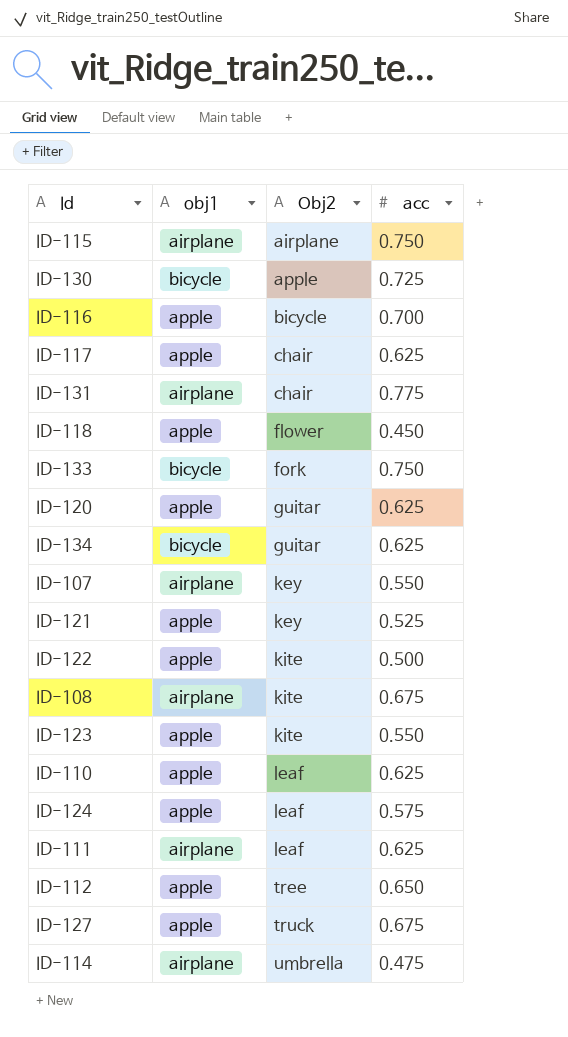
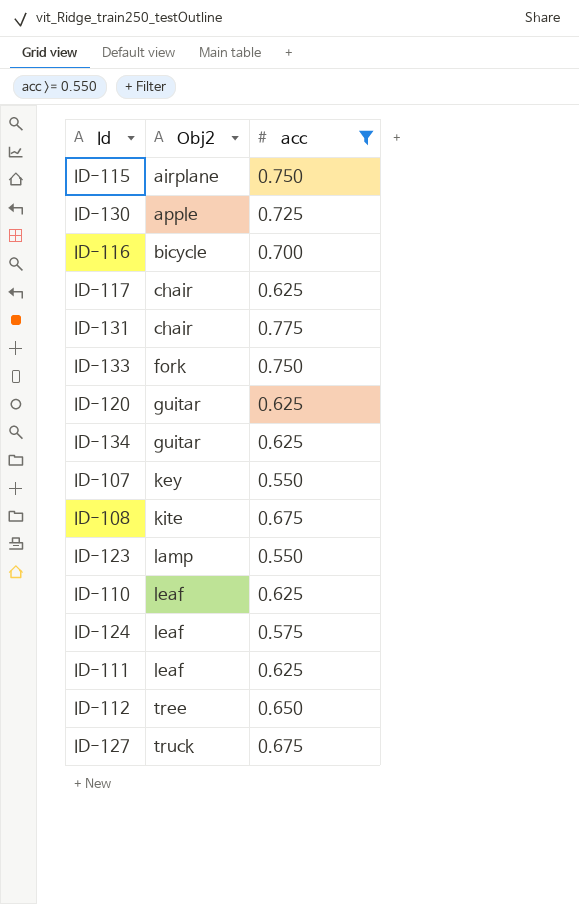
filter: none -> acc >= 0.550
column obj1 | position: 2 -> none
ID-123 | Obj2: kite -> lamp

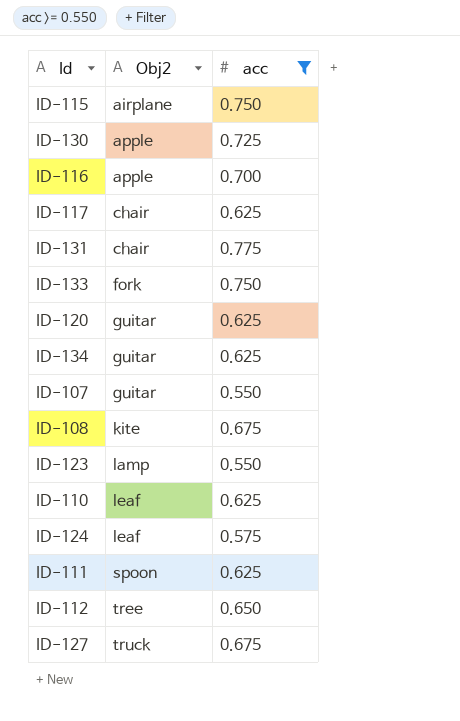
ID-116 | Obj2: bicycle -> apple
ID-107 | Obj2: key -> guitar
ID-111 | Obj2: leaf -> spoon

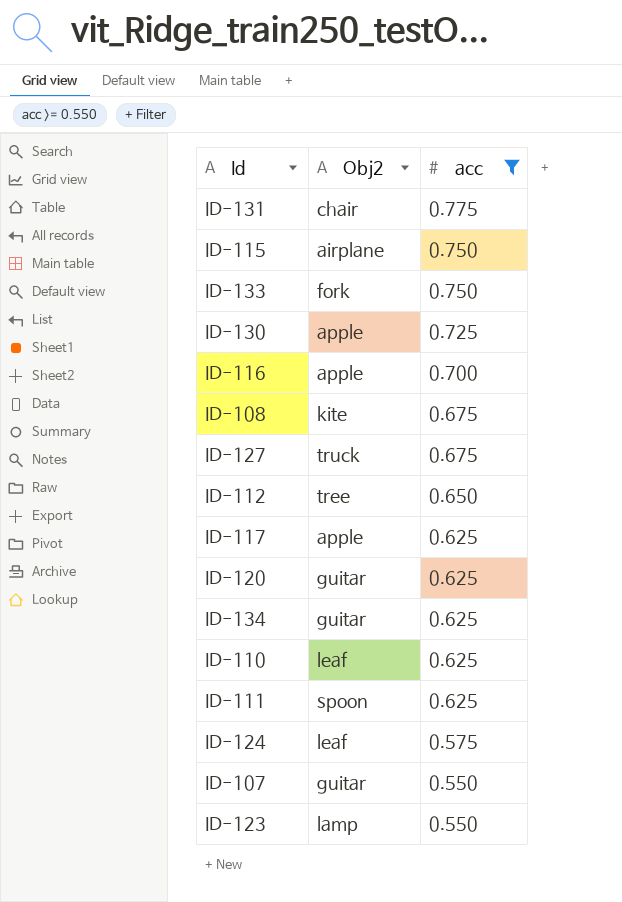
row order: Obj2 ascending -> acc descending
ID-117 | Obj2: chair -> apple

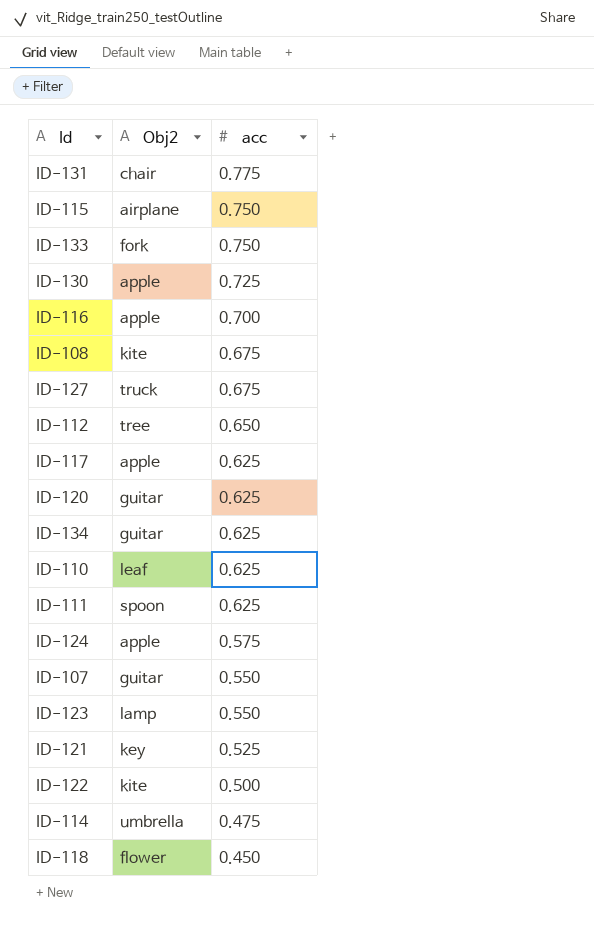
filter: acc >= 0.550 -> none
ID-124 | Obj2: leaf -> apple

